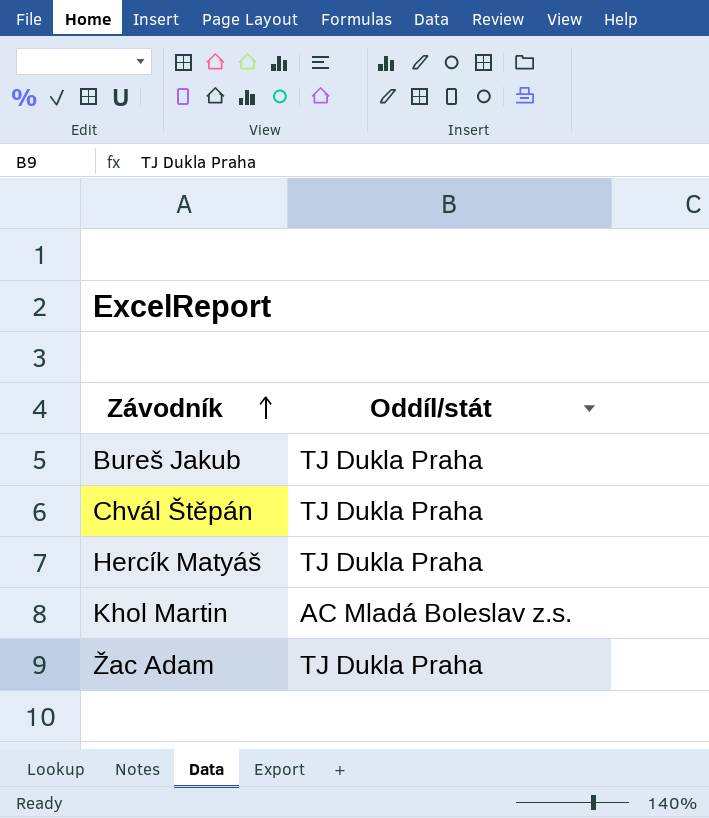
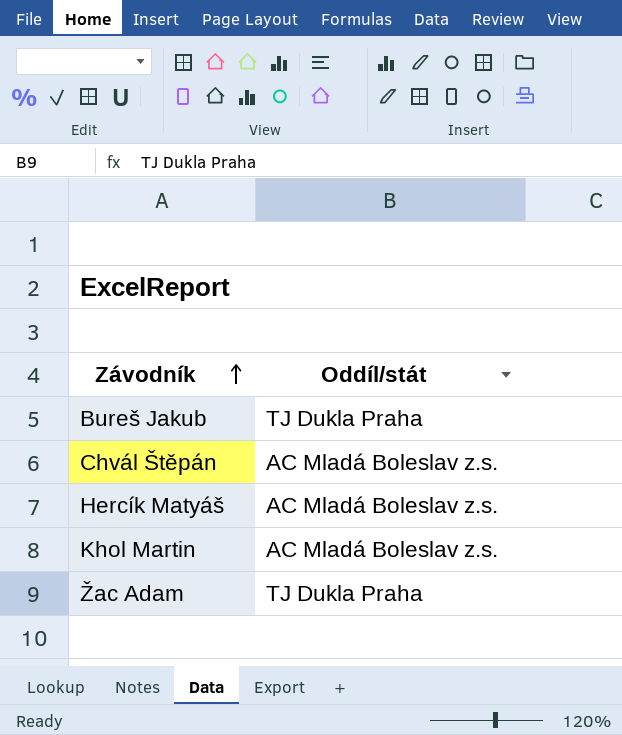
Chvál Štěpán | Oddíl/stát: TJ Dukla Praha -> AC Mladá Boleslav z.s.
Hercík Matyáš | Oddíl/stát: TJ Dukla Praha -> AC Mladá Boleslav z.s.

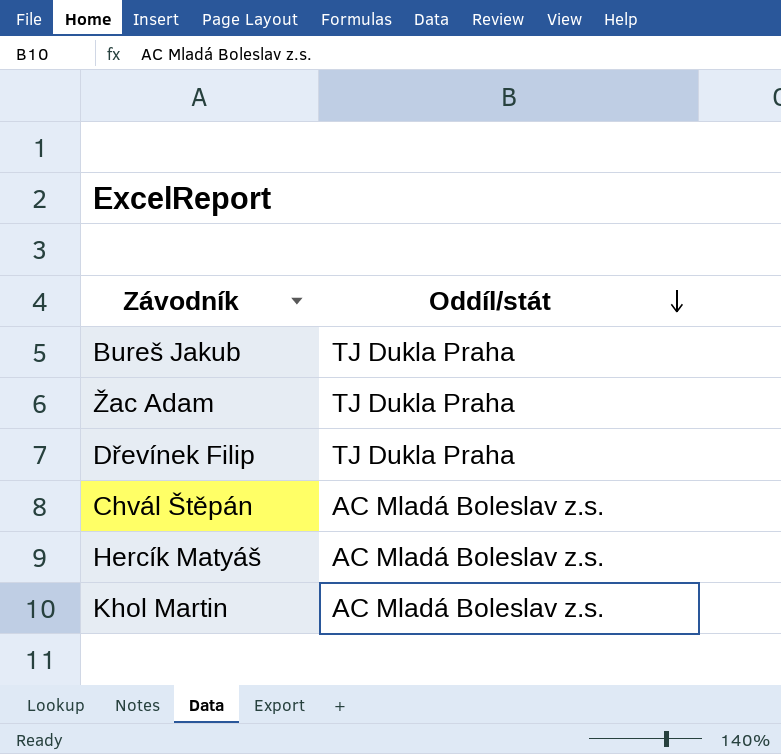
row order: Závodník ascending -> Oddíl/stát descending
row Dřevínek Filip: none -> TJ Dukla Praha

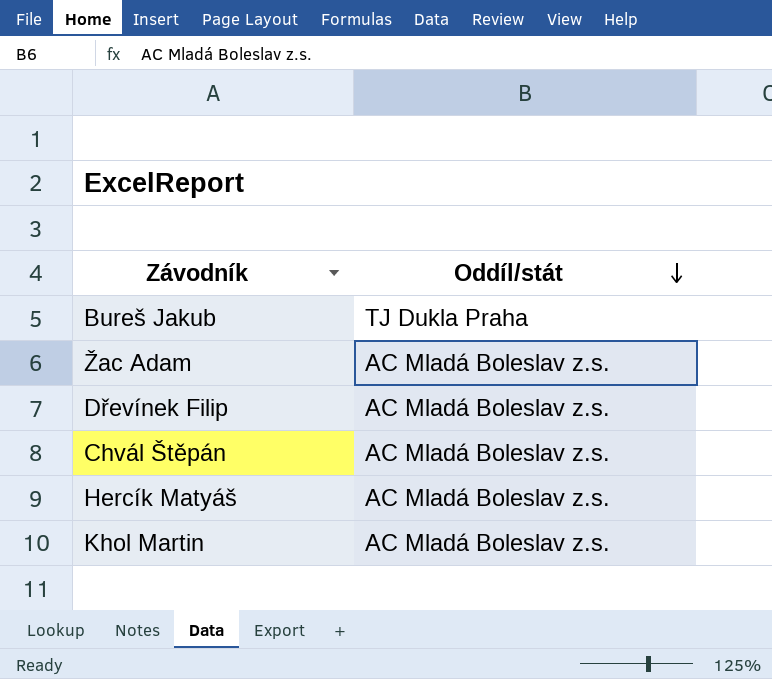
Žac Adam | Oddíl/stát: TJ Dukla Praha -> AC Mladá Boleslav z.s.
Dřevínek Filip | Oddíl/stát: TJ Dukla Praha -> AC Mladá Boleslav z.s.

